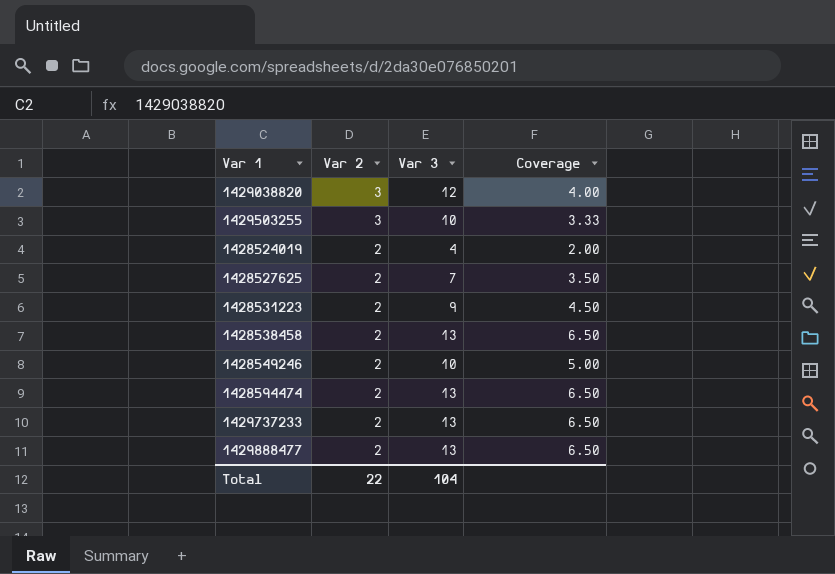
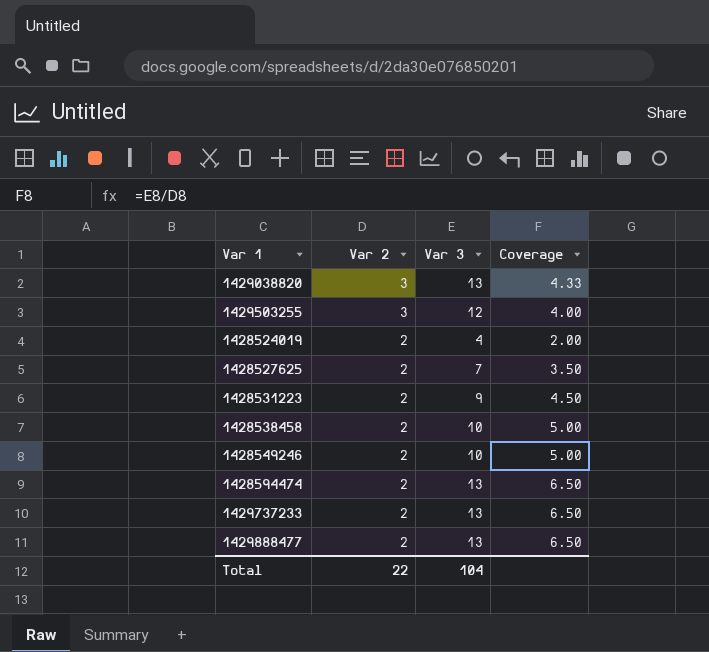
1429038820 | Var 3: 12 -> 13
1429038820 | Coverage: 4.00 -> 4.33
1429503255 | Var 3: 10 -> 12
1429503255 | Coverage: 3.33 -> 4.00
1428538458 | Var 3: 13 -> 10
1428538458 | Coverage: 6.50 -> 5.00

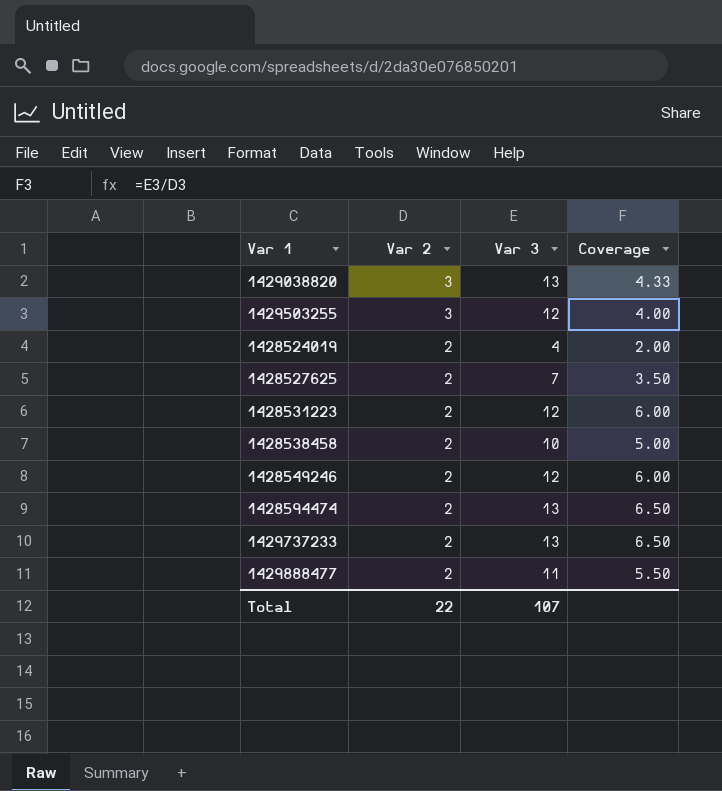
1428531223 | Var 3: 9 -> 12
1428531223 | Coverage: 4.50 -> 6.00
1428549246 | Var 3: 10 -> 12
1428549246 | Coverage: 5.00 -> 6.00
1429888477 | Var 3: 13 -> 11
1429888477 | Coverage: 6.50 -> 5.50
Total | Var 3: 104 -> 107

